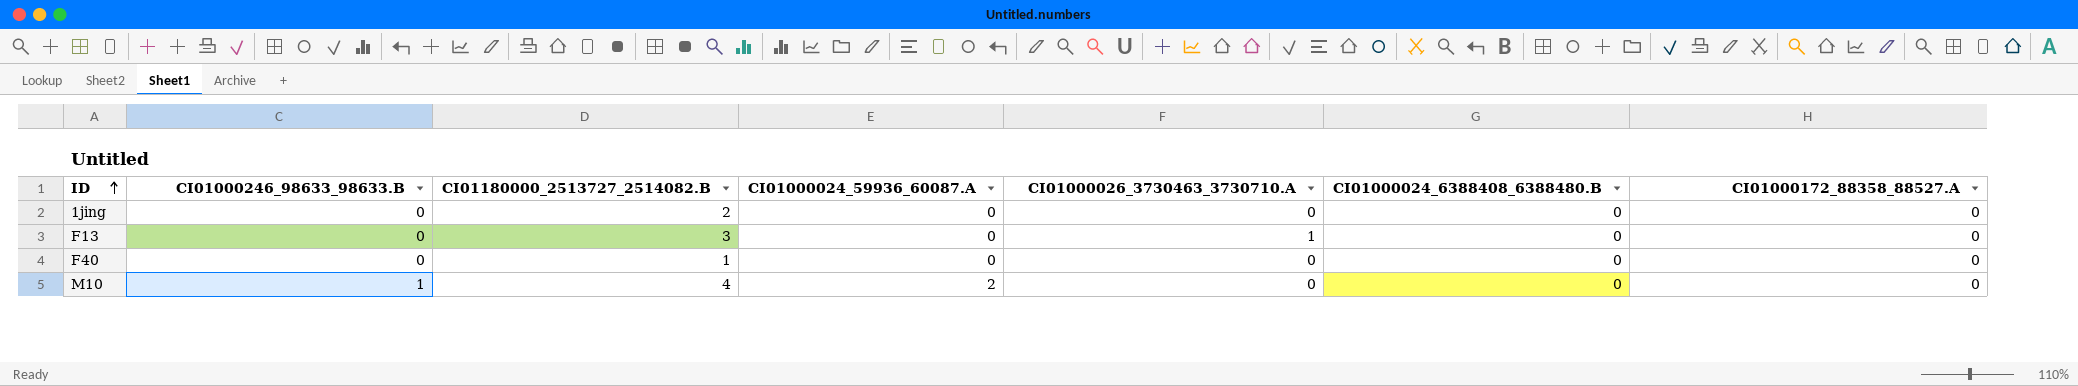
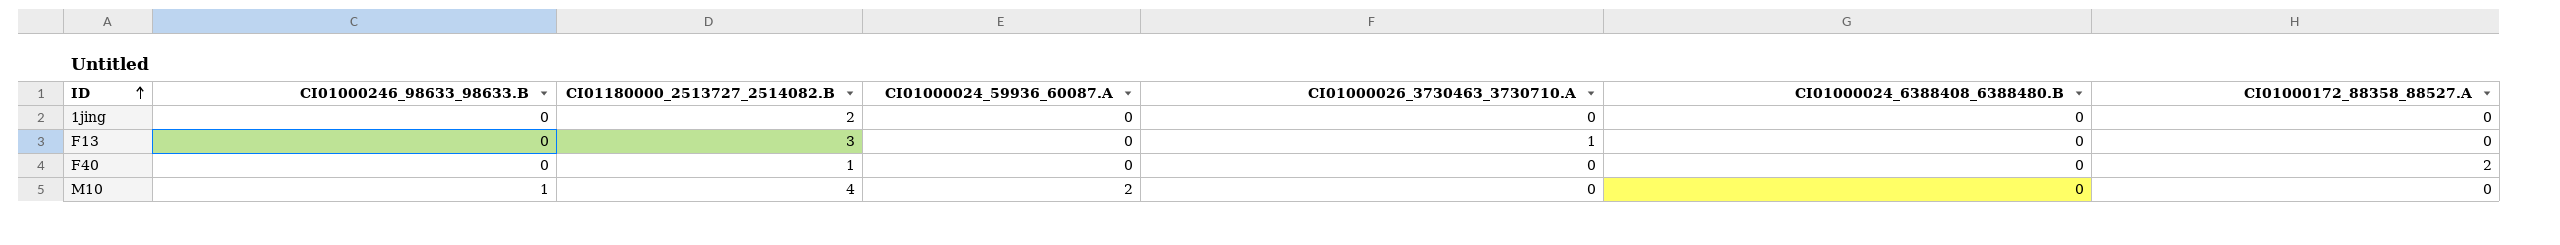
F40 | CI01000172_88358_88527.A: 0 -> 2

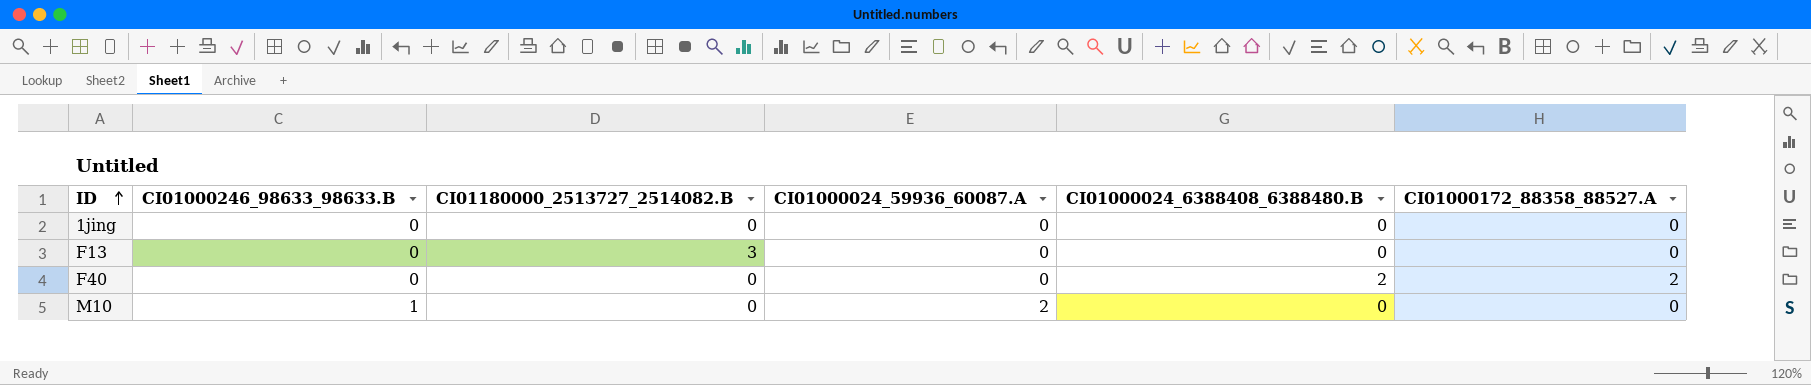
column CI01000026_3730463_3730710.A | position: 5 -> none
1jing | CI01180000_2513727_2514082.B: 2 -> 0
F40 | CI01180000_2513727_2514082.B: 1 -> 0
F40 | CI01000024_6388408_6388480.B: 0 -> 2
M10 | CI01180000_2513727_2514082.B: 4 -> 0

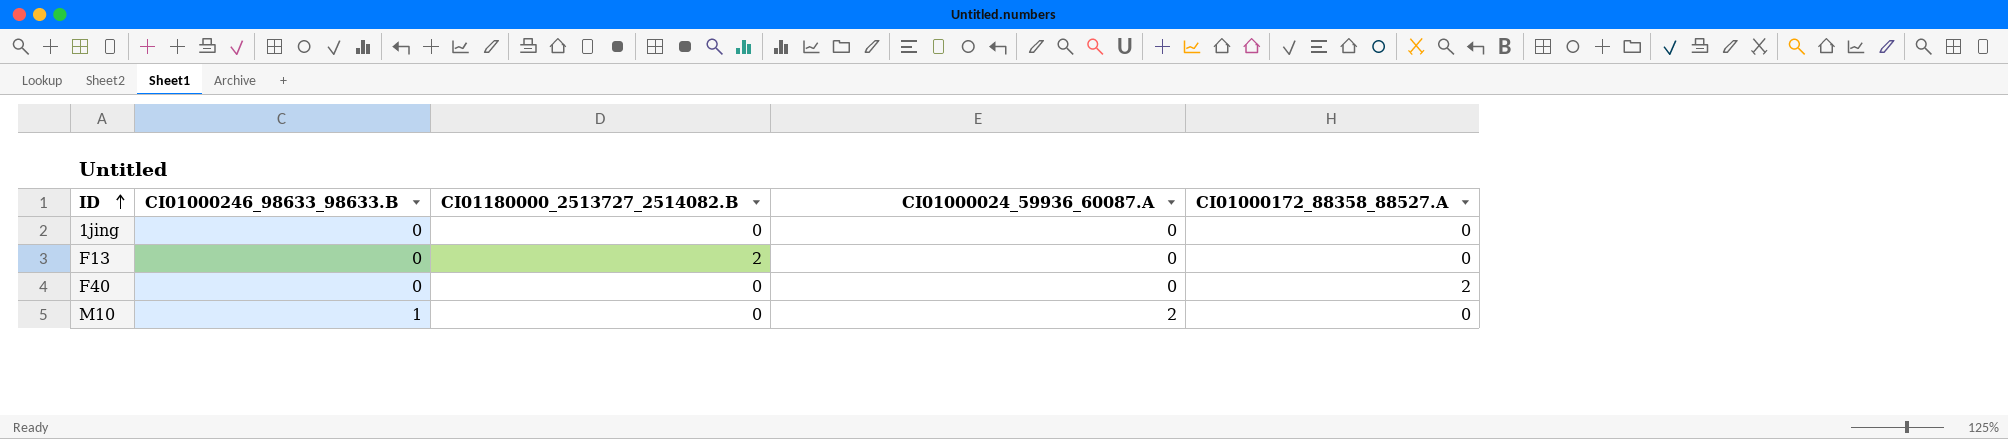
column CI01000024_6388408_6388480.B | position: 5 -> none
F13 | CI01180000_2513727_2514082.B: 3 -> 2

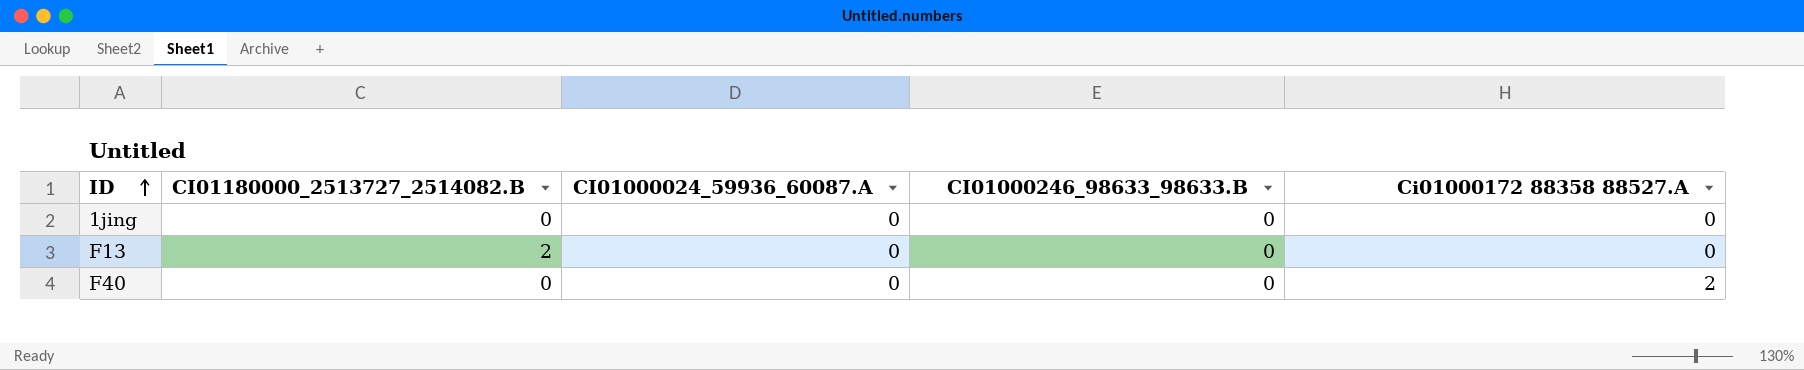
column CI01000246_98633_98633.B | position: 2 -> 4
column name: CI01000172_88358_88527.A -> Ci01000172 88358 88527.A
row M10: 1 | 0 | 2 | 0 -> none

